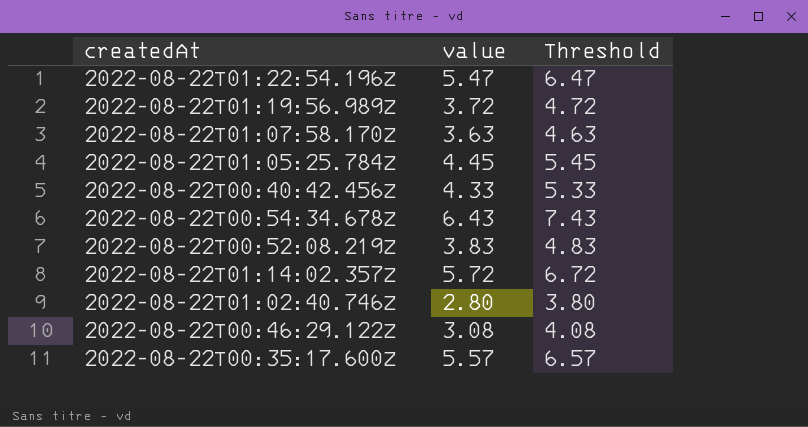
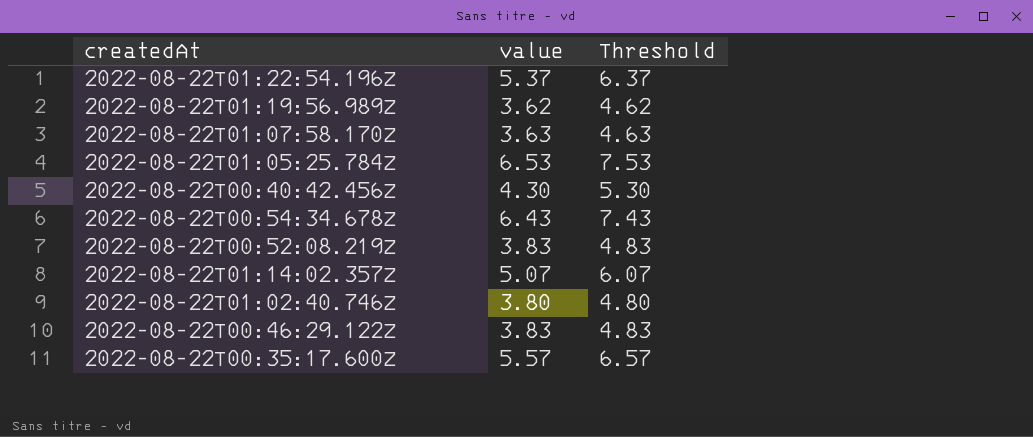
2022-08-22T01:22:54.196Z | value: 5.47 -> 5.37
2022-08-22T01:22:54.196Z | Threshold: 6.47 -> 6.37
2022-08-22T01:19:56.989Z | value: 3.72 -> 3.62
2022-08-22T01:19:56.989Z | Threshold: 4.72 -> 4.62
2022-08-22T01:05:25.784Z | value: 4.45 -> 6.53
2022-08-22T01:05:25.784Z | Threshold: 5.45 -> 7.53
2022-08-22T00:40:42.456Z | value: 4.33 -> 4.30
2022-08-22T00:40:42.456Z | Threshold: 5.33 -> 5.30
2022-08-22T01:14:02.357Z | value: 5.72 -> 5.07
2022-08-22T01:14:02.357Z | Threshold: 6.72 -> 6.07
2022-08-22T01:02:40.746Z | value: 2.80 -> 3.80
2022-08-22T01:02:40.746Z | Threshold: 3.80 -> 4.80
2022-08-22T00:46:29.122Z | value: 3.08 -> 3.83
2022-08-22T00:46:29.122Z | Threshold: 4.08 -> 4.83

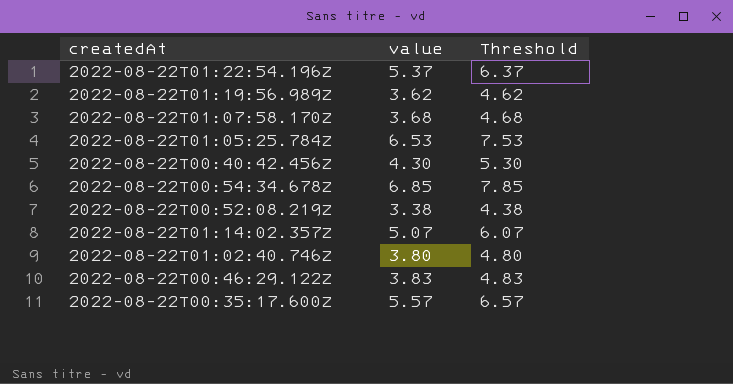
2022-08-22T01:07:58.170Z | value: 3.63 -> 3.68
2022-08-22T01:07:58.170Z | Threshold: 4.63 -> 4.68
2022-08-22T00:54:34.678Z | value: 6.43 -> 6.85
2022-08-22T00:54:34.678Z | Threshold: 7.43 -> 7.85
2022-08-22T00:52:08.219Z | value: 3.83 -> 3.38
2022-08-22T00:52:08.219Z | Threshold: 4.83 -> 4.38

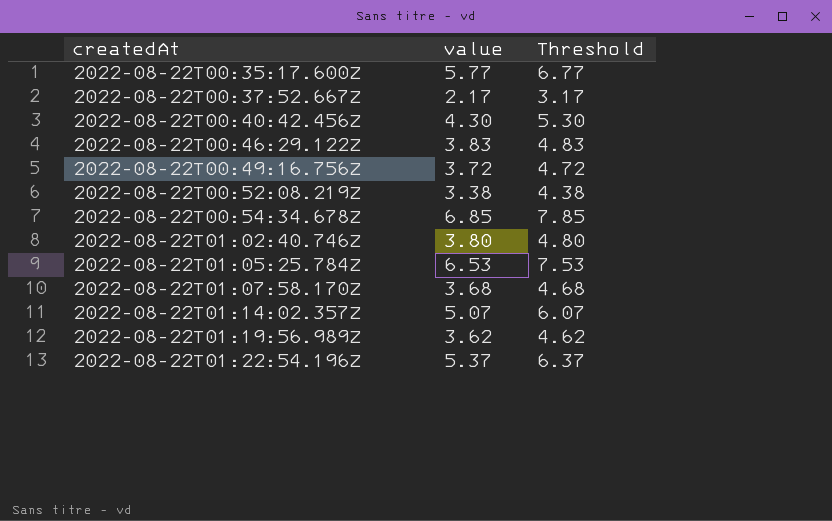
row order: none -> createdAt ascending
2022-08-22T00:35:17.600Z | value: 5.57 -> 5.77
2022-08-22T00:35:17.600Z | Threshold: 6.57 -> 6.77
row 2022-08-22T00:37:52.667Z: none -> 2.17 | 3.17
row 2022-08-22T00:49:16.756Z: none -> 3.72 | 4.72

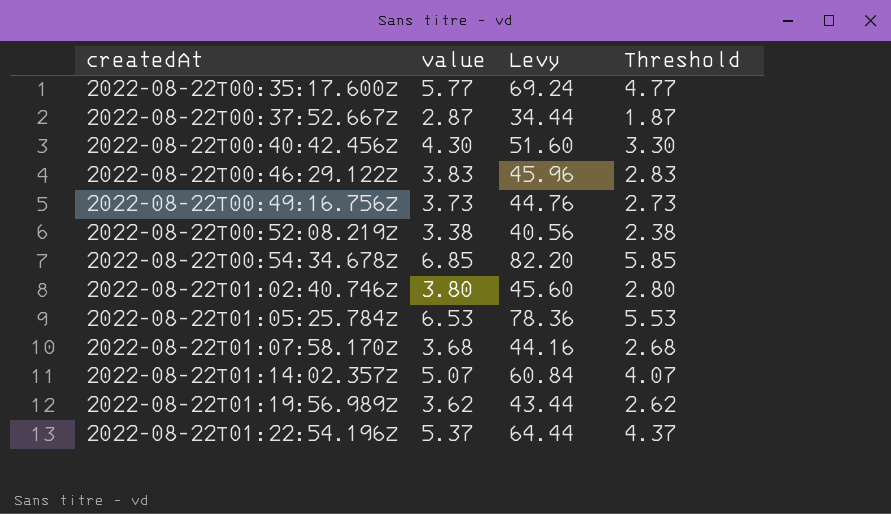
column Levy | formula: none -> [value] * 12
column Threshold | formula: [value] + 1 -> [value] - 1
2022-08-22T00:37:52.667Z | value: 2.17 -> 2.87
2022-08-22T00:49:16.756Z | value: 3.72 -> 3.73

